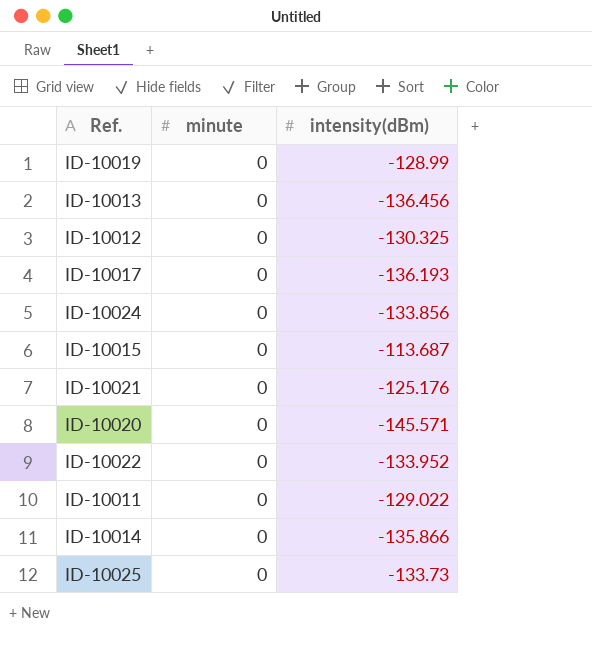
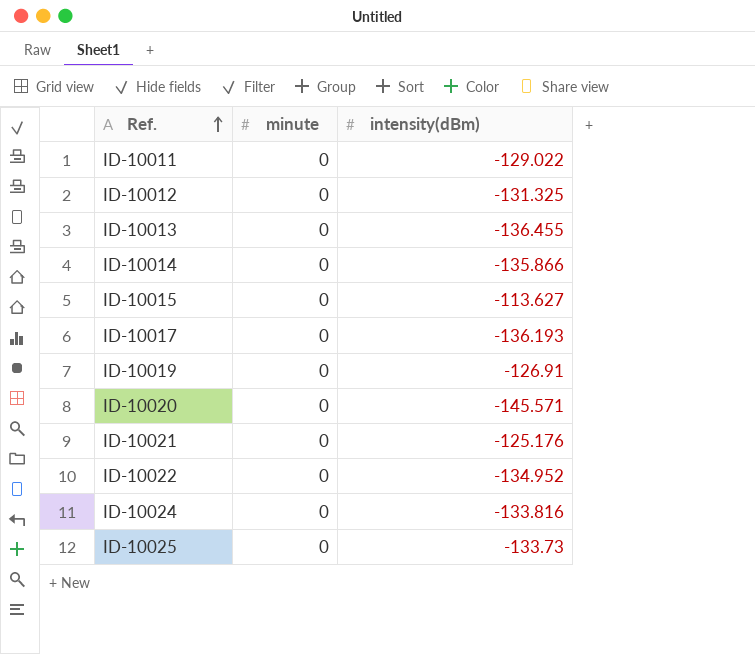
row order: none -> Ref. ascending
ID-10012 | intensity(dBm): -130.325 -> -131.325
ID-10013 | intensity(dBm): -136.456 -> -136.455
ID-10015 | intensity(dBm): -113.687 -> -113.627
ID-10019 | intensity(dBm): -128.99 -> -126.91
ID-10022 | intensity(dBm): -133.952 -> -134.952
ID-10024 | intensity(dBm): -133.856 -> -133.816

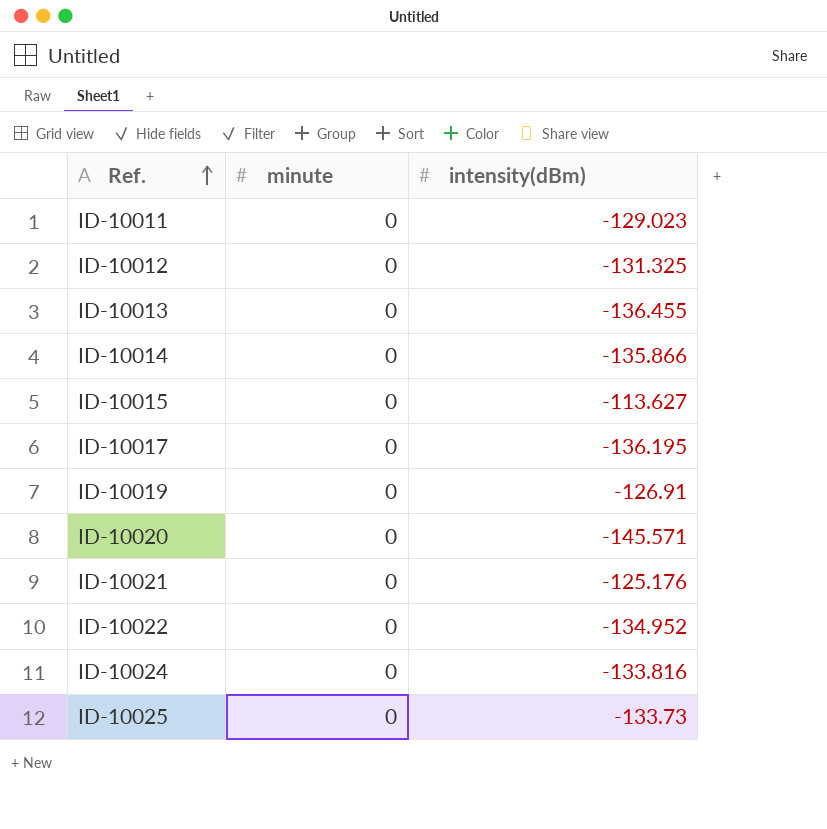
ID-10011 | intensity(dBm): -129.022 -> -129.023
ID-10017 | intensity(dBm): -136.193 -> -136.195

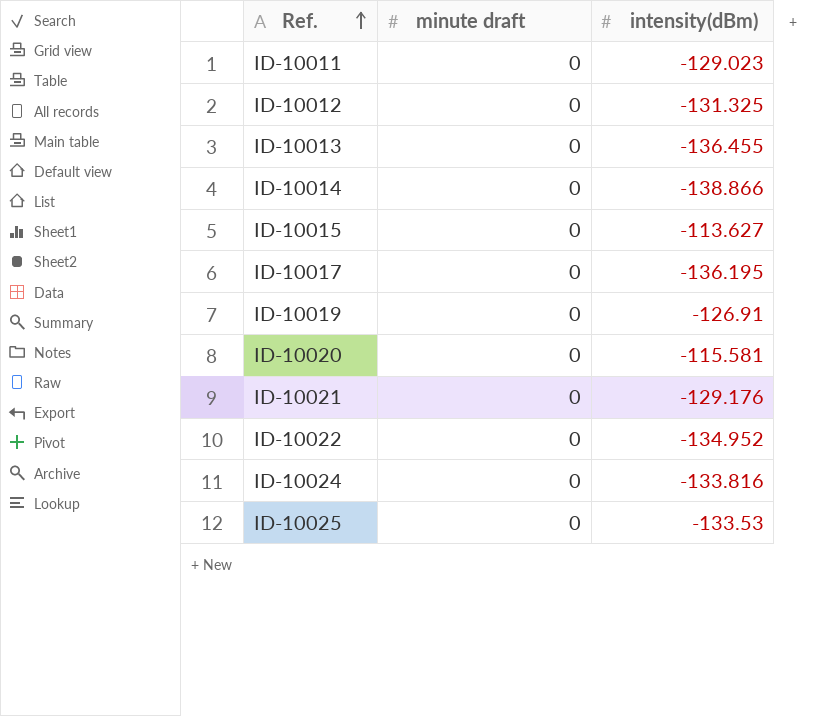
column name: minute -> minute draft
ID-10014 | intensity(dBm): -135.866 -> -138.866
ID-10020 | intensity(dBm): -145.571 -> -115.581
ID-10021 | intensity(dBm): -125.176 -> -129.176
ID-10025 | intensity(dBm): -133.73 -> -133.53

